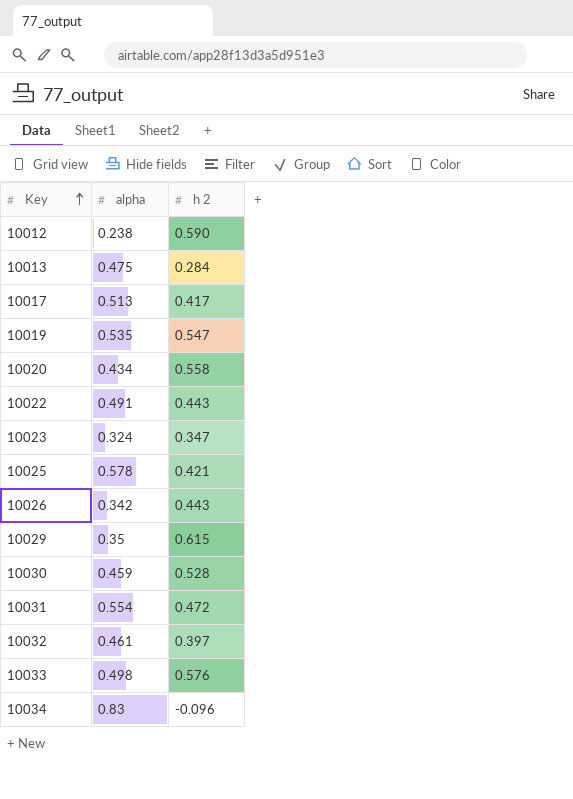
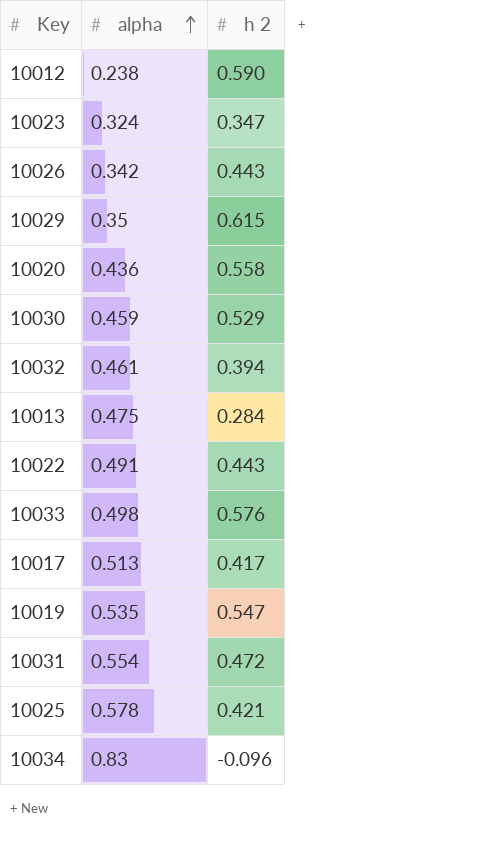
row order: Key ascending -> alpha ascending
10020 | alpha: 0.434 -> 0.436
10030 | h 2: 0.528 -> 0.529
10032 | h 2: 0.397 -> 0.394

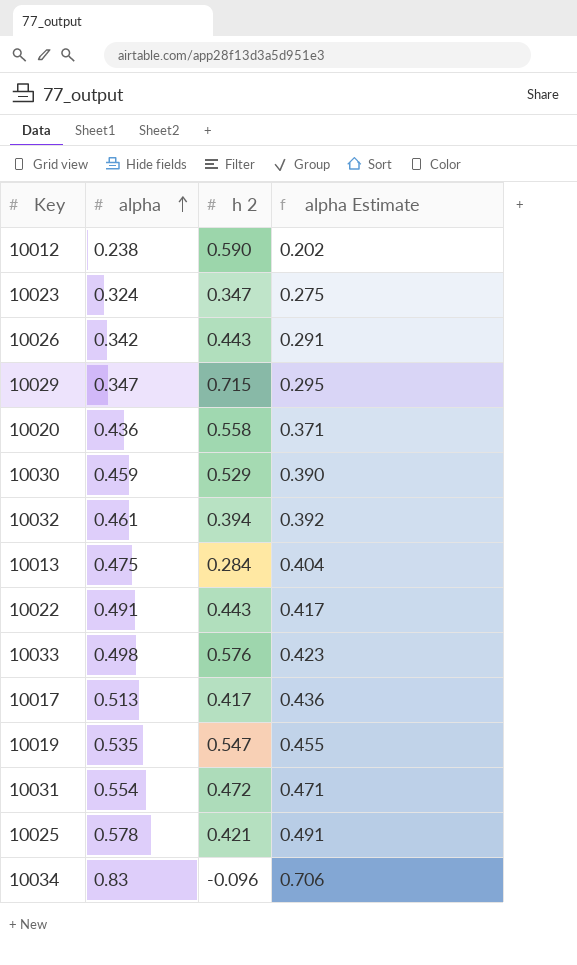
column alpha Estimate | formula: none -> [alpha] * 0.85
10029 | alpha: 0.35 -> 0.347
10029 | h 2: 0.615 -> 0.715

